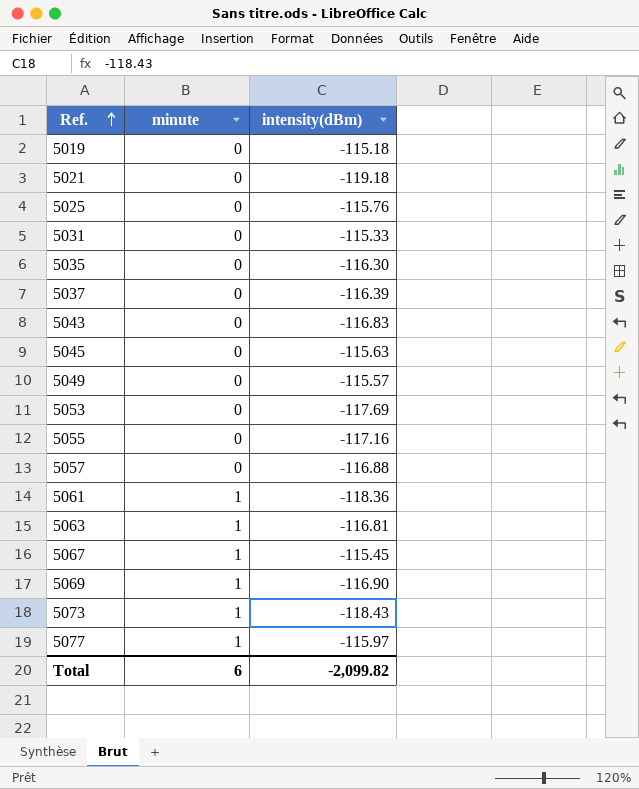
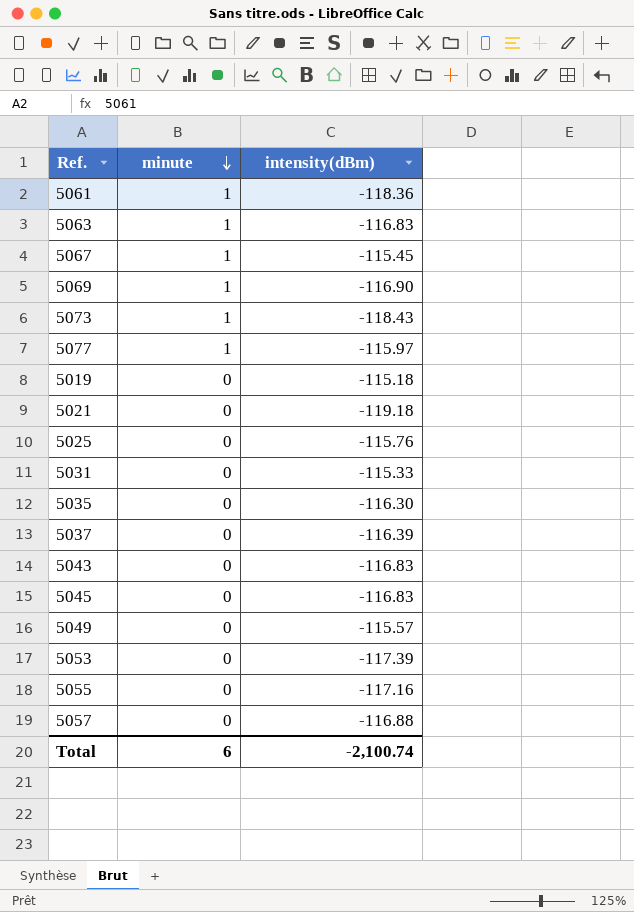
row order: Ref. ascending -> minute descending
5063 | intensity(dBm): -116.81 -> -116.83
5045 | intensity(dBm): -115.63 -> -116.83
5053 | intensity(dBm): -117.69 -> -117.39
Total | intensity(dBm): -2,099.82 -> -2,100.74

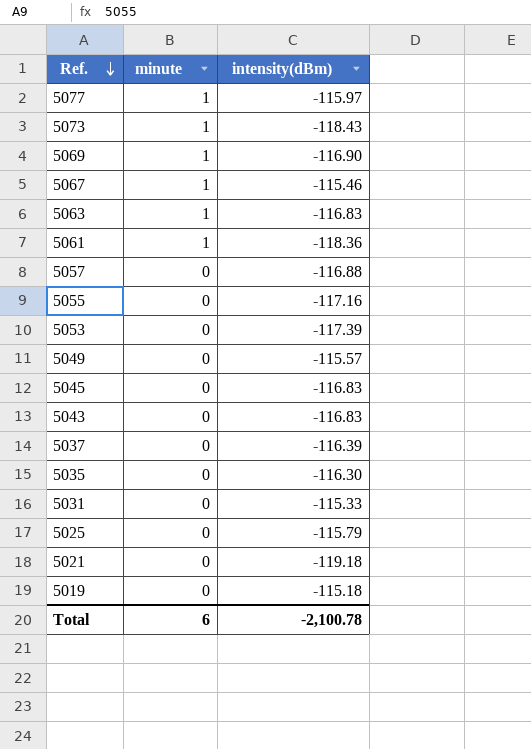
row order: minute descending -> Ref. descending
5067 | intensity(dBm): -115.45 -> -115.46
5025 | intensity(dBm): -115.76 -> -115.79
Total | intensity(dBm): -2,100.74 -> -2,100.78

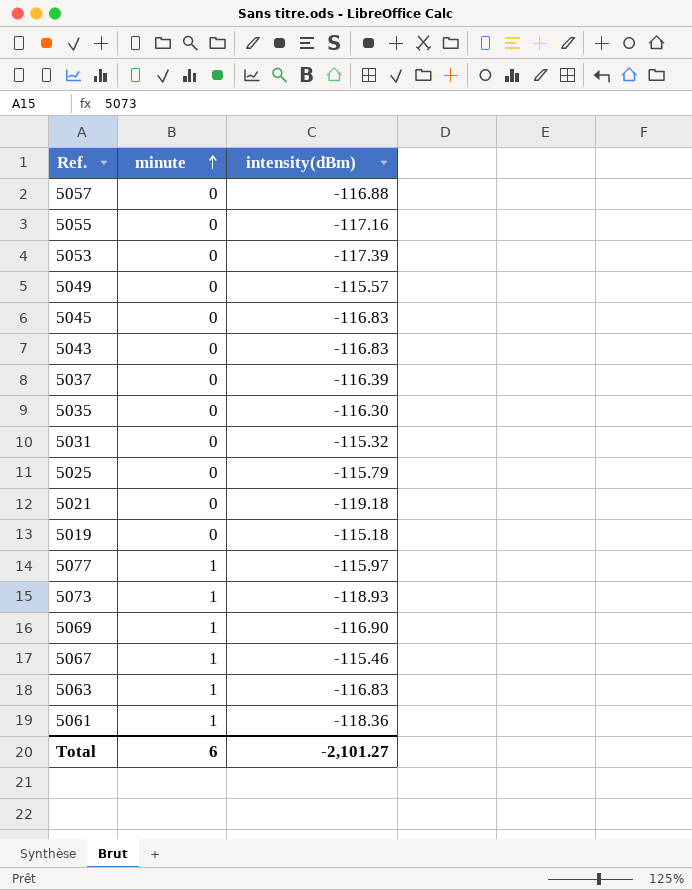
row order: Ref. descending -> minute ascending
5031 | intensity(dBm): -115.33 -> -115.32
5073 | intensity(dBm): -118.43 -> -118.93
Total | intensity(dBm): -2,100.78 -> -2,101.27

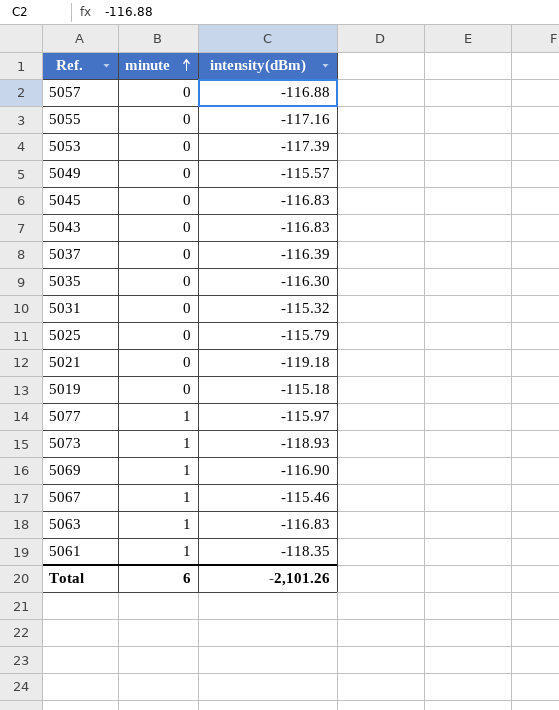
5061 | intensity(dBm): -118.36 -> -118.35
Total | intensity(dBm): -2,101.27 -> -2,101.26

